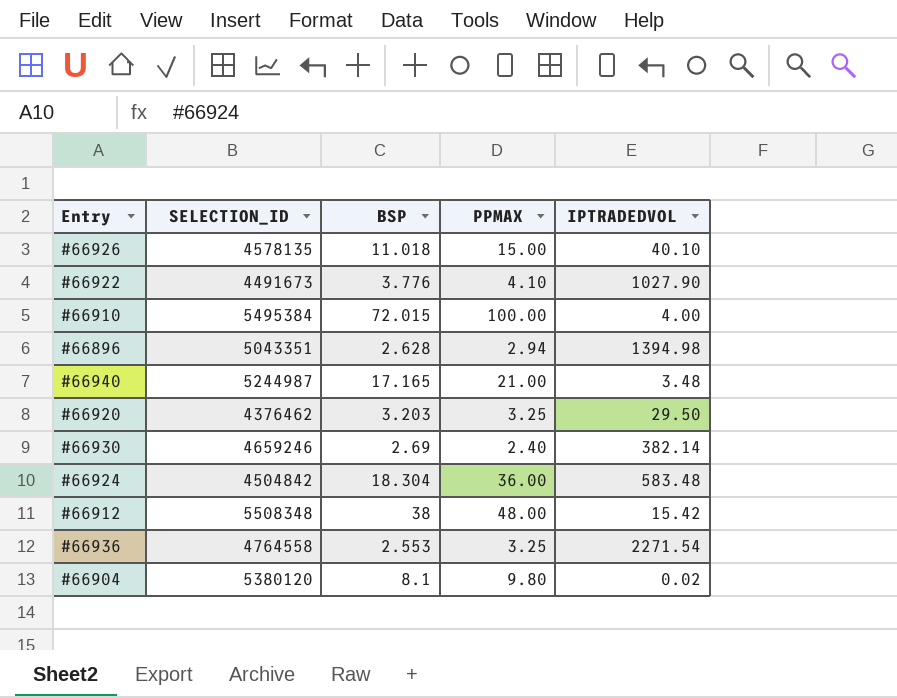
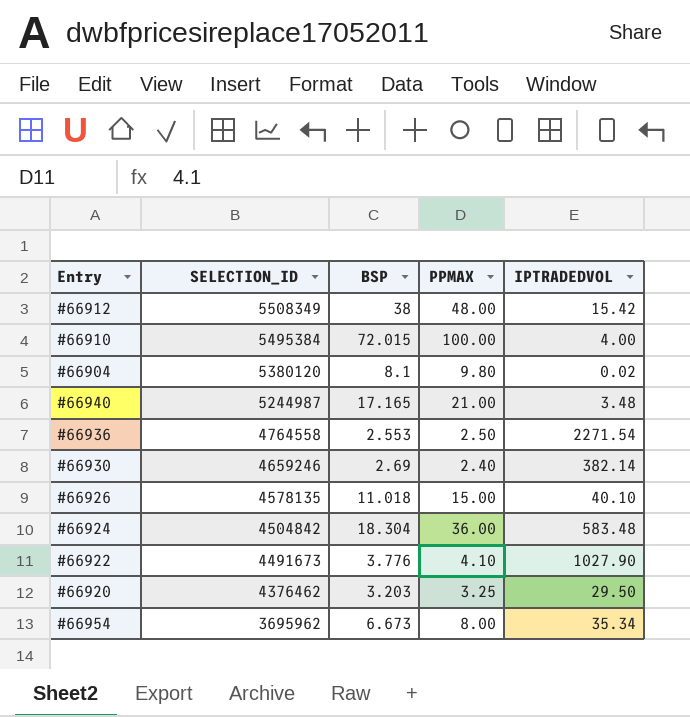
row order: none -> SELECTION_ID descending
row #66896: 5043351 | 2.628 | 2.94 | 1394.98 -> none
#66912 | SELECTION_ID: 5508348 -> 5508349
#66936 | PPMAX: 3.25 -> 2.50
row #66954: none -> 3695962 | 6.673 | 8.00 | 35.34

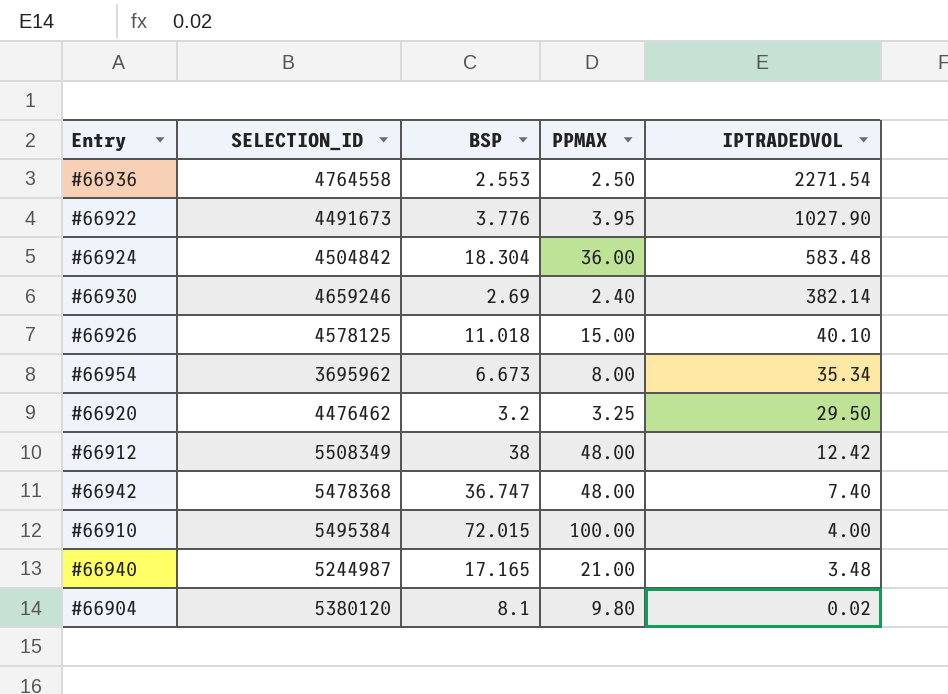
row order: SELECTION_ID descending -> IPTRADEDVOL descending
#66922 | PPMAX: 4.10 -> 3.95
#66926 | SELECTION_ID: 4578135 -> 4578125
#66920 | SELECTION_ID: 4376462 -> 4476462
#66920 | BSP: 3.203 -> 3.2
#66912 | IPTRADEDVOL: 15.42 -> 12.42
row #66942: none -> 5478368 | 36.747 | 48.00 | 7.40

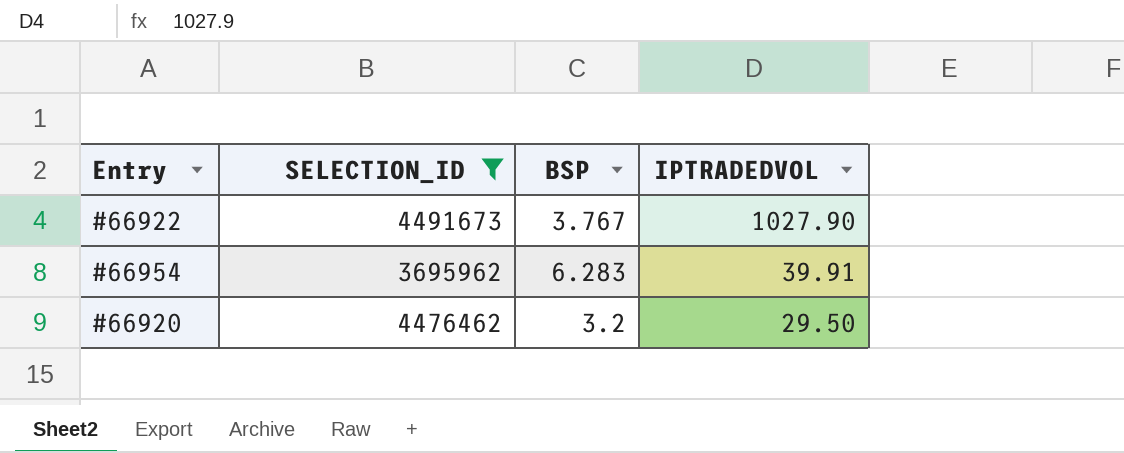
filter: none -> SELECTION_ID <= 4491673
column PPMAX | position: 4 -> none
#66922 | BSP: 3.776 -> 3.767
#66954 | BSP: 6.673 -> 6.283
#66954 | IPTRADEDVOL: 35.34 -> 39.91

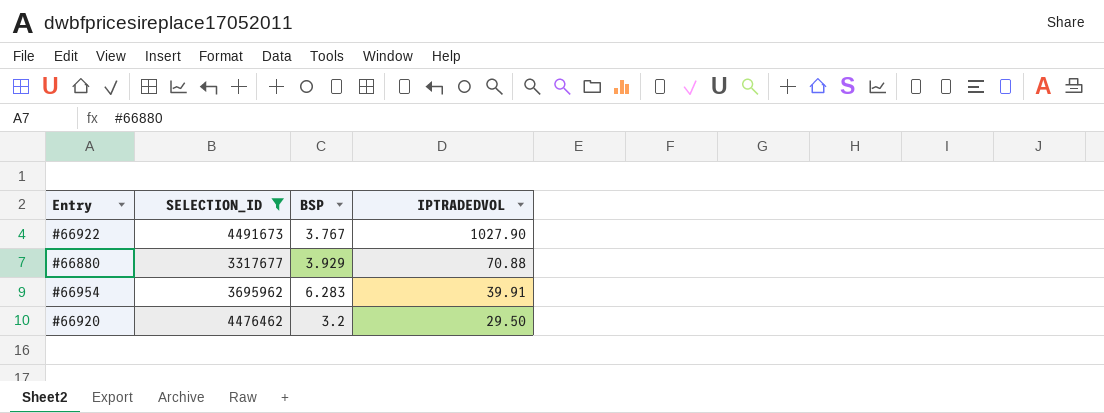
row #66880: none -> 3317677 | 3.929 | 70.88

